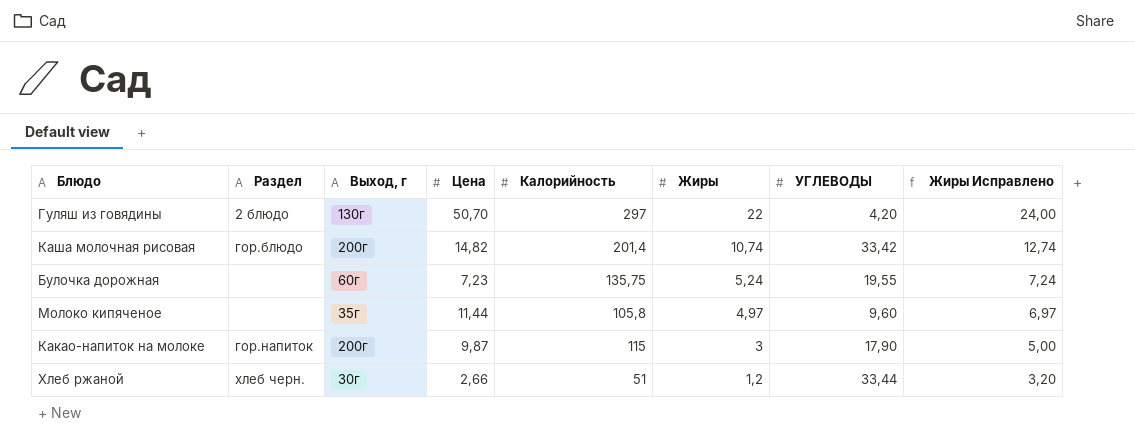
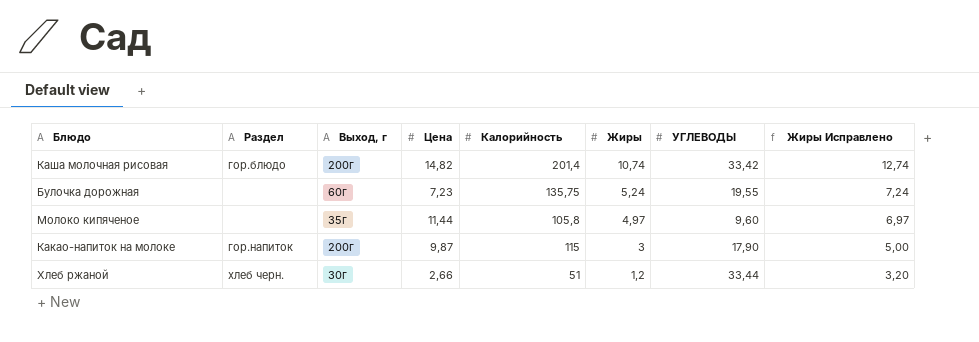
row Гуляш из говядины: 2 блюдо | 130г | 50,70 | 297 | 22 | 4,20 | 24,00 -> none

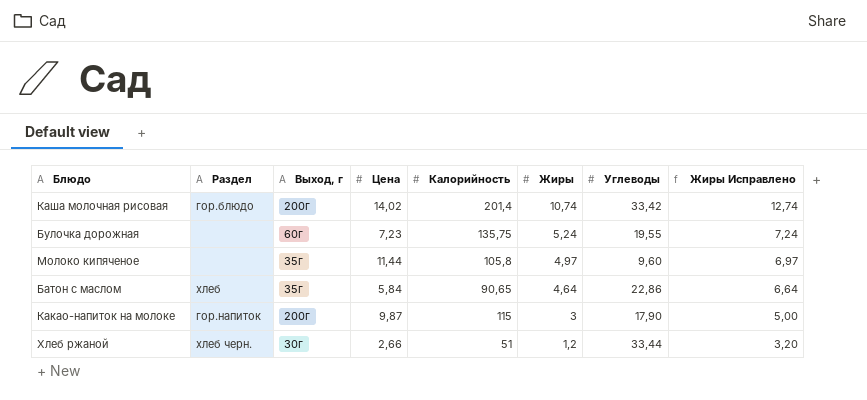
column name: УГЛЕВОДЫ -> Углеводы
Каша молочная рисовая | Цена: 14,82 -> 14,02
row Батон с маслом: none -> хлеб | 35г | 5,84 | 90,65 | 4,64 | 22,86 | 6,64

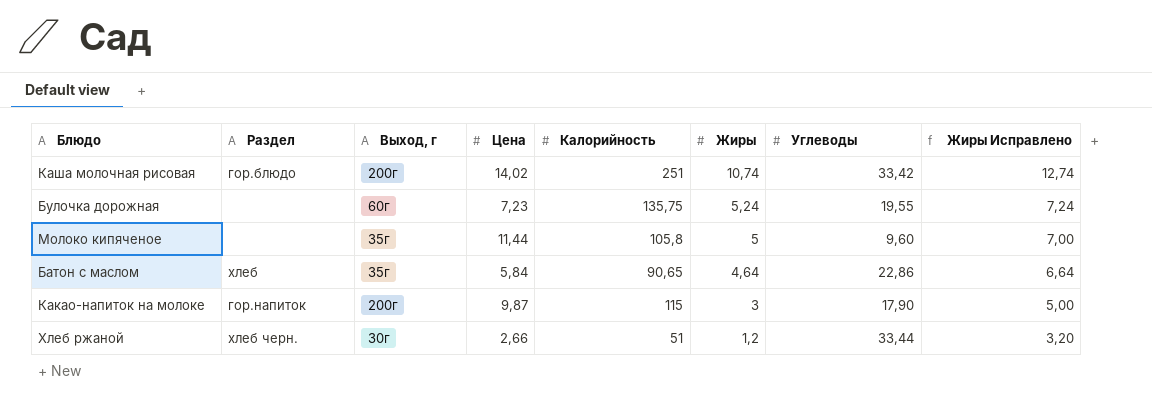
Каша молочная рисовая | Калорийность: 201,4 -> 251
Молоко кипяченое | Жиры: 4,97 -> 5
Молоко кипяченое | Жиры Исправлено: 6,97 -> 7,00

